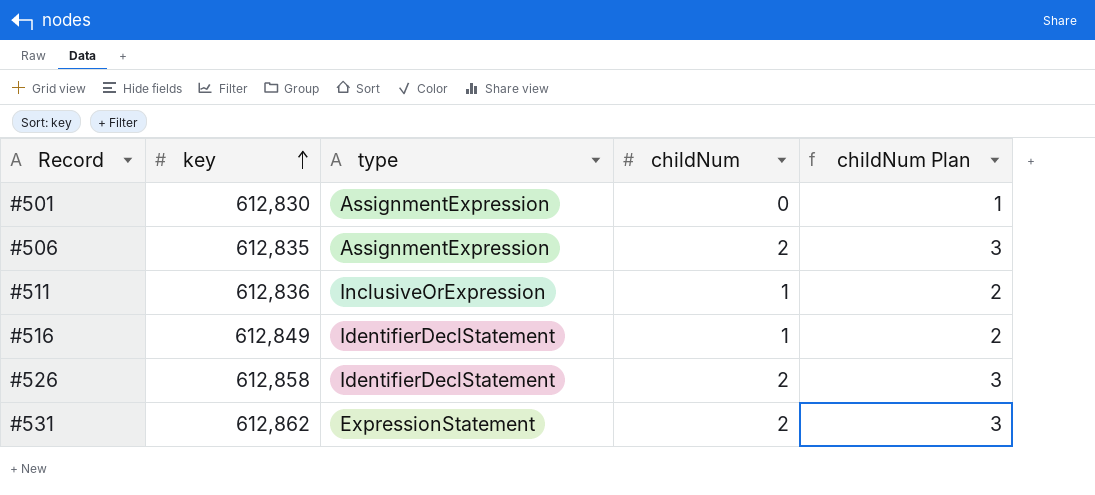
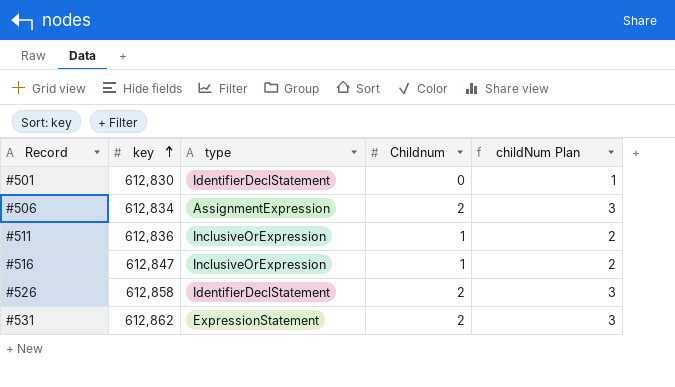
column name: childNum -> Childnum
#501 | type: AssignmentExpression -> IdentifierDeclStatement
#506 | key: 612,835 -> 612,834
#516 | key: 612,849 -> 612,847
#516 | type: IdentifierDeclStatement -> InclusiveOrExpression

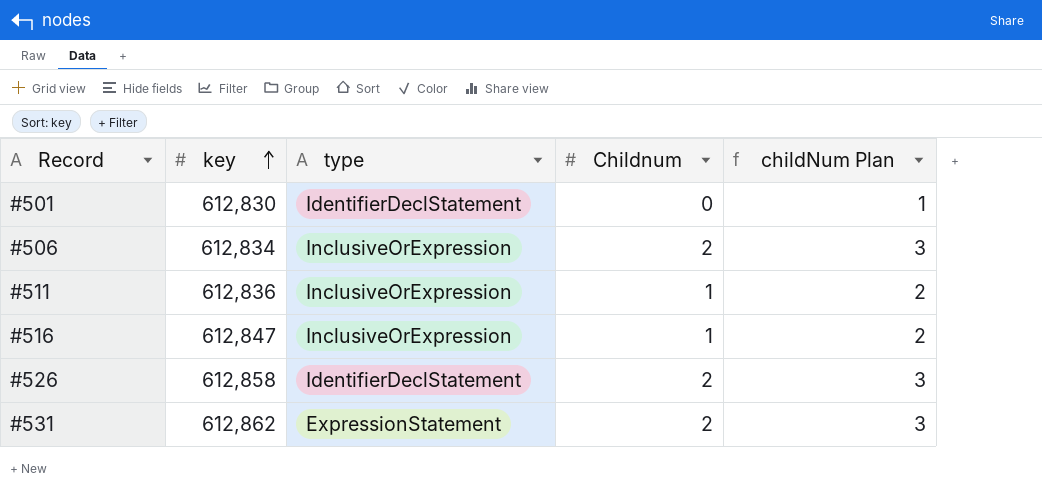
#506 | type: AssignmentExpression -> InclusiveOrExpression

